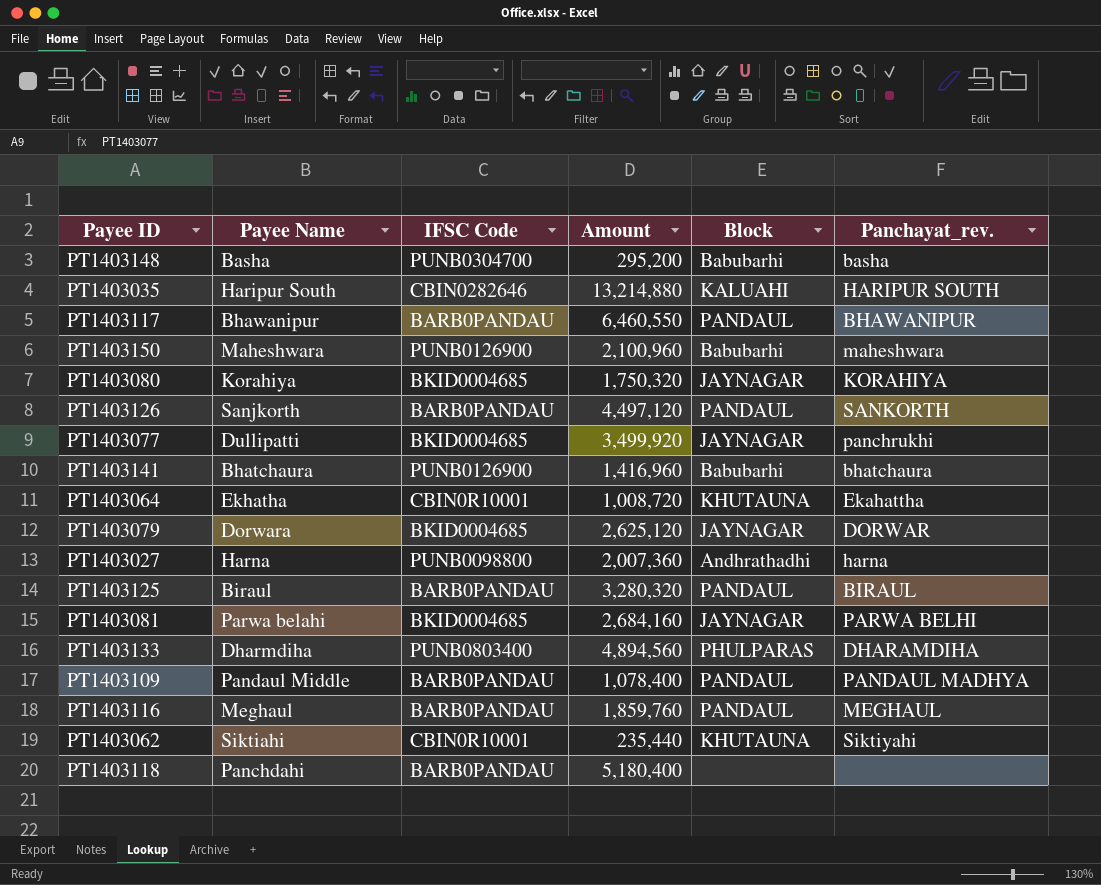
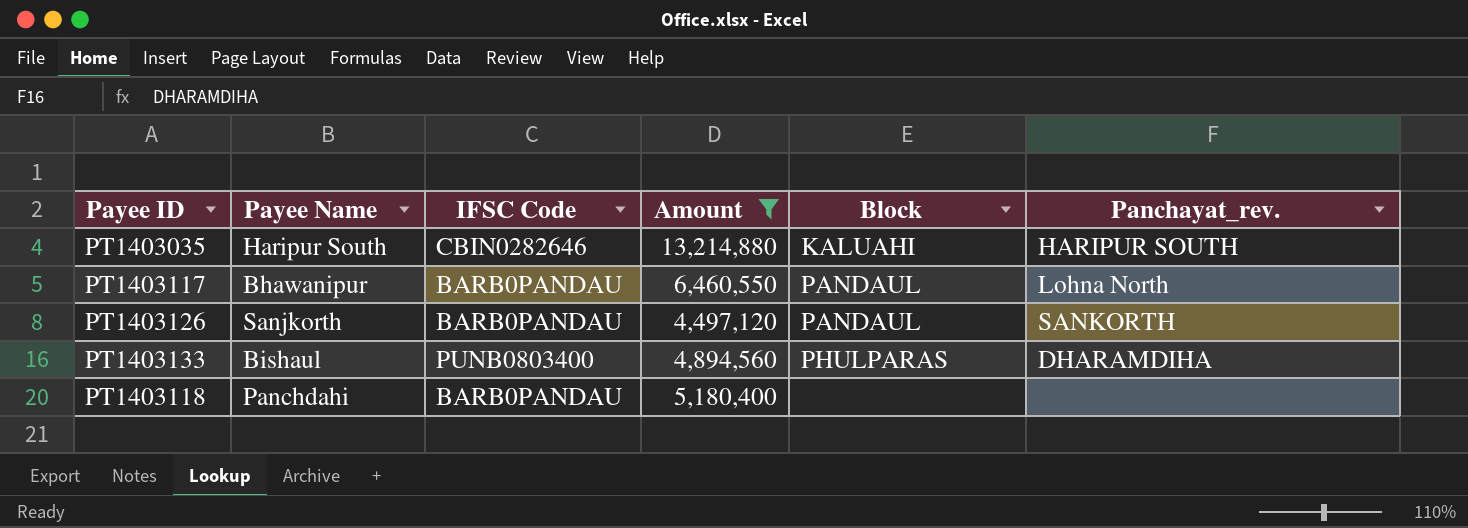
filter: none -> Amount >= 4,497,120
PT1403117 | Panchayat_rev.: BHAWANIPUR -> Lohna North
PT1403133 | Payee Name: Dharmdiha -> Bishaul

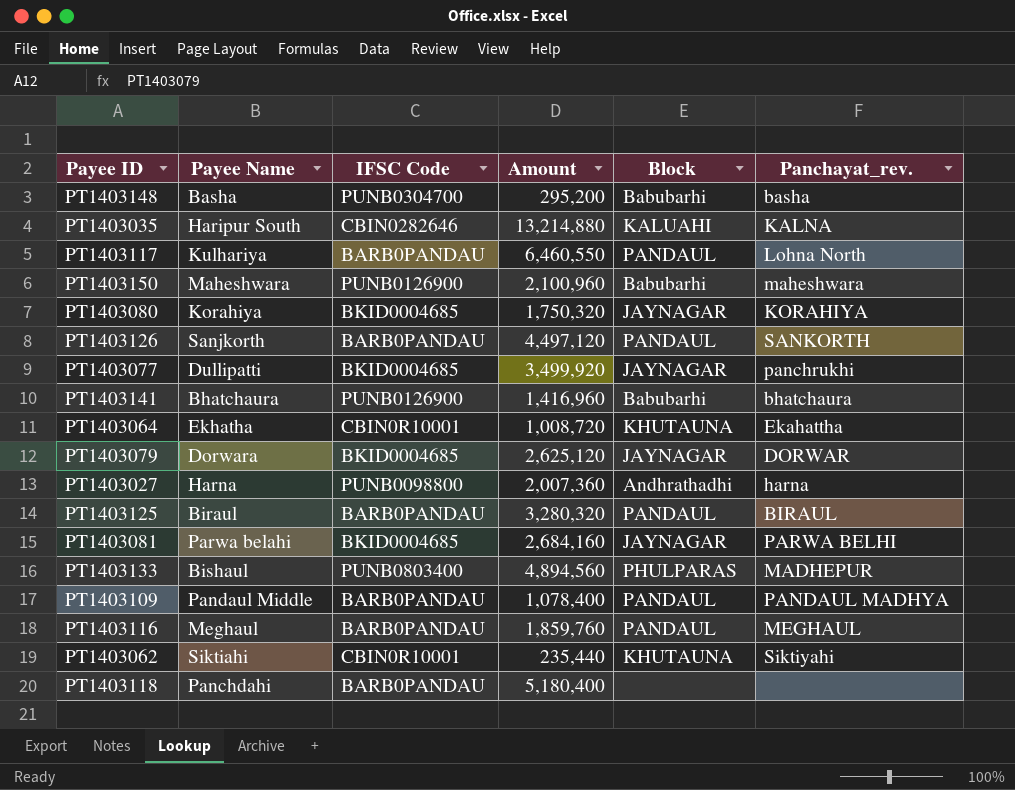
filter: Amount >= 4,497,120 -> none
PT1403035 | Panchayat_rev.: HARIPUR SOUTH -> KALNA
PT1403117 | Payee Name: Bhawanipur -> Kulhariya
PT1403133 | Panchayat_rev.: DHARAMDIHA -> MADHEPUR

